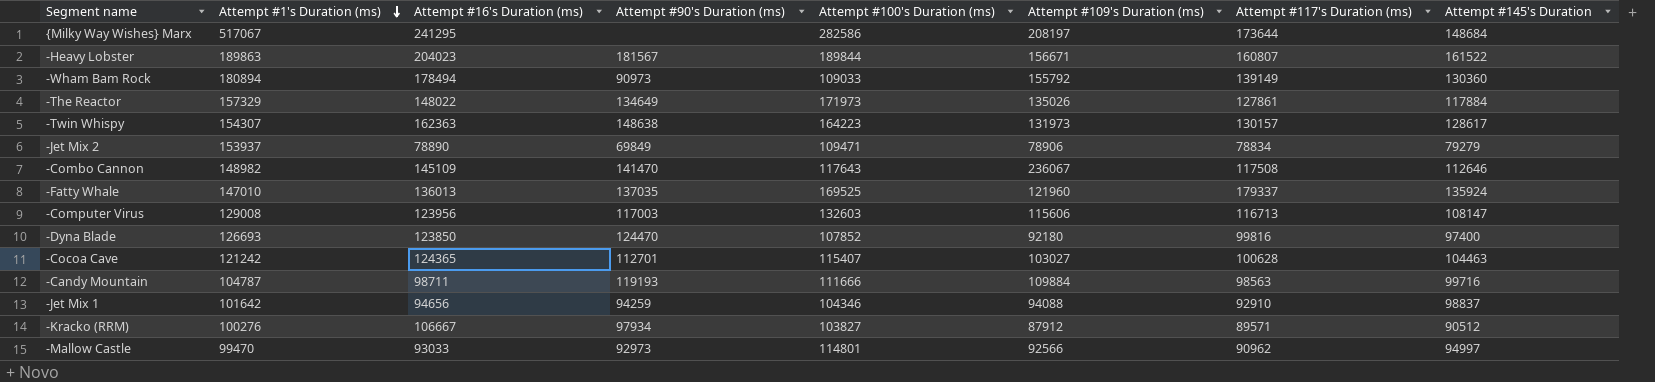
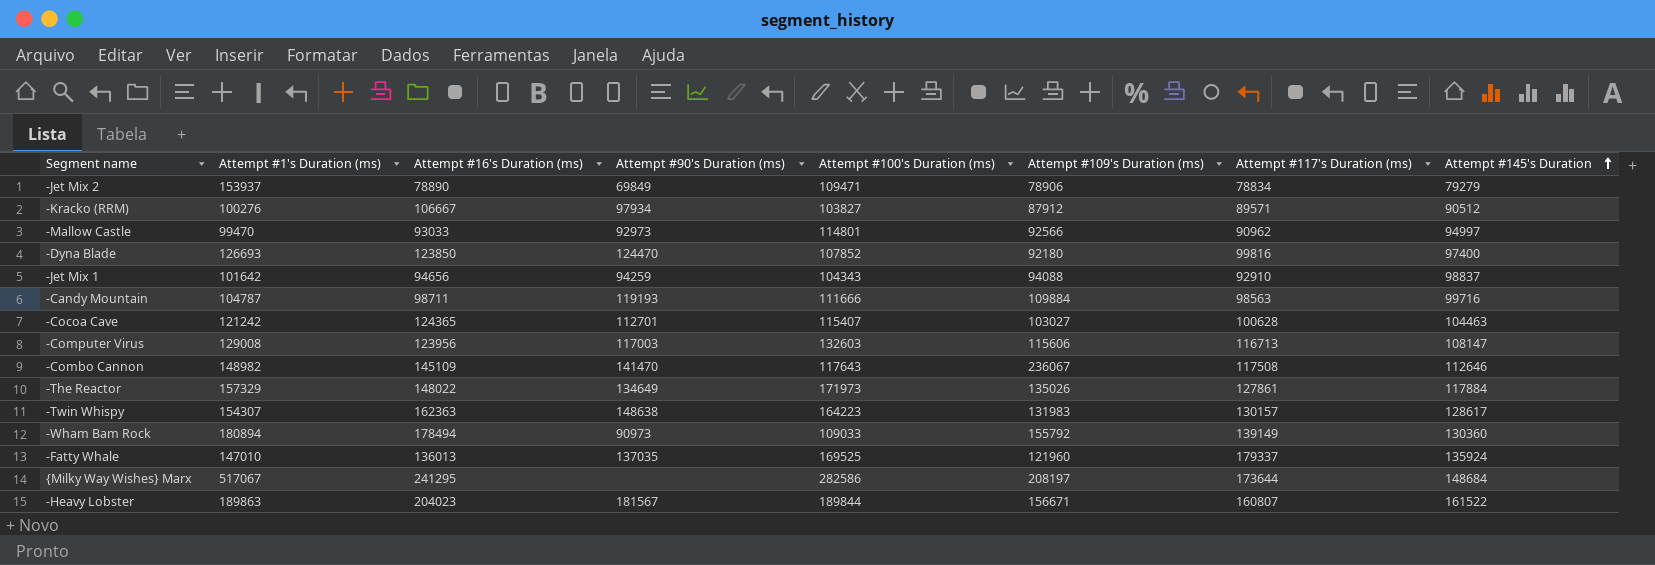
row order: Attempt #1's Duration (ms) descending -> Attempt #145's Duration ascending
-Jet Mix 1 | Attempt #100's Duration (ms): 104346 -> 104343
-Twin Whispy | Attempt #109's Duration (ms): 131973 -> 131983

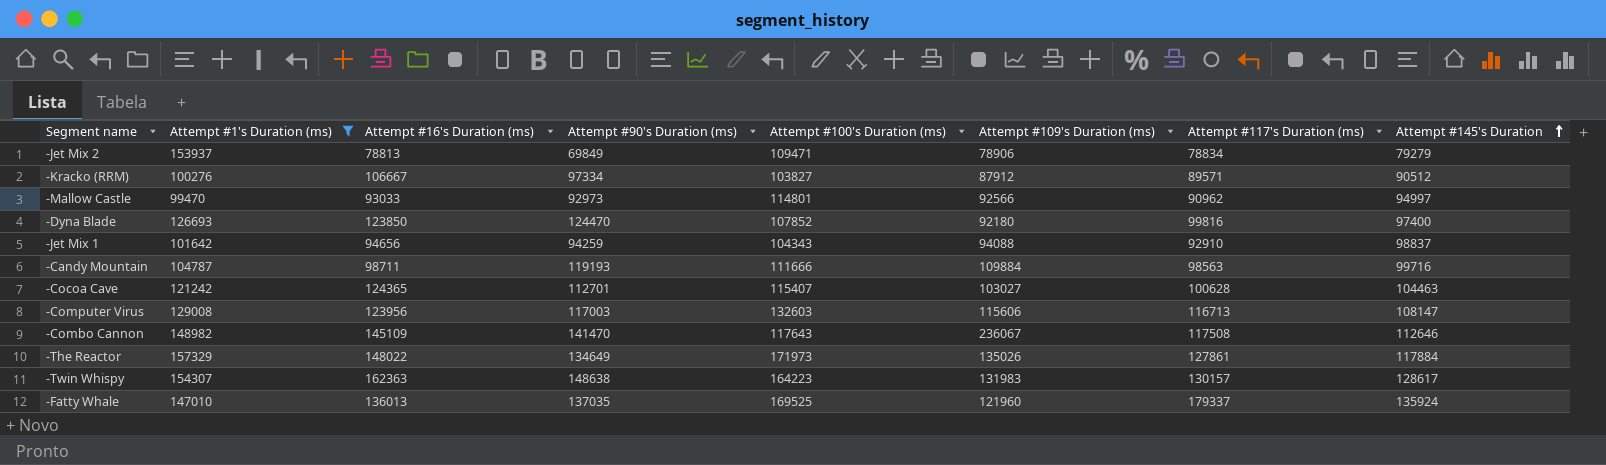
filter: none -> Attempt #1's Duration (ms) <= 157329
-Jet Mix 2 | Attempt #16's Duration (ms): 78890 -> 78813
-Kracko (RRM) | Attempt #90's Duration (ms): 97934 -> 97334

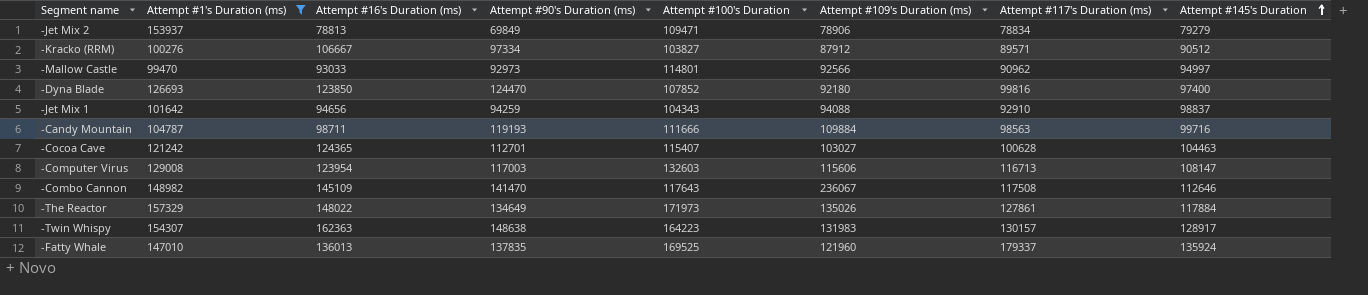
column name: Attempt #100's Duration (ms) -> Attempt #100's Duration
-Computer Virus | Attempt #16's Duration (ms): 123956 -> 123954
-Twin Whispy | Attempt #145's Duration: 128617 -> 128917
-Fatty Whale | Attempt #90's Duration (ms): 137035 -> 137835

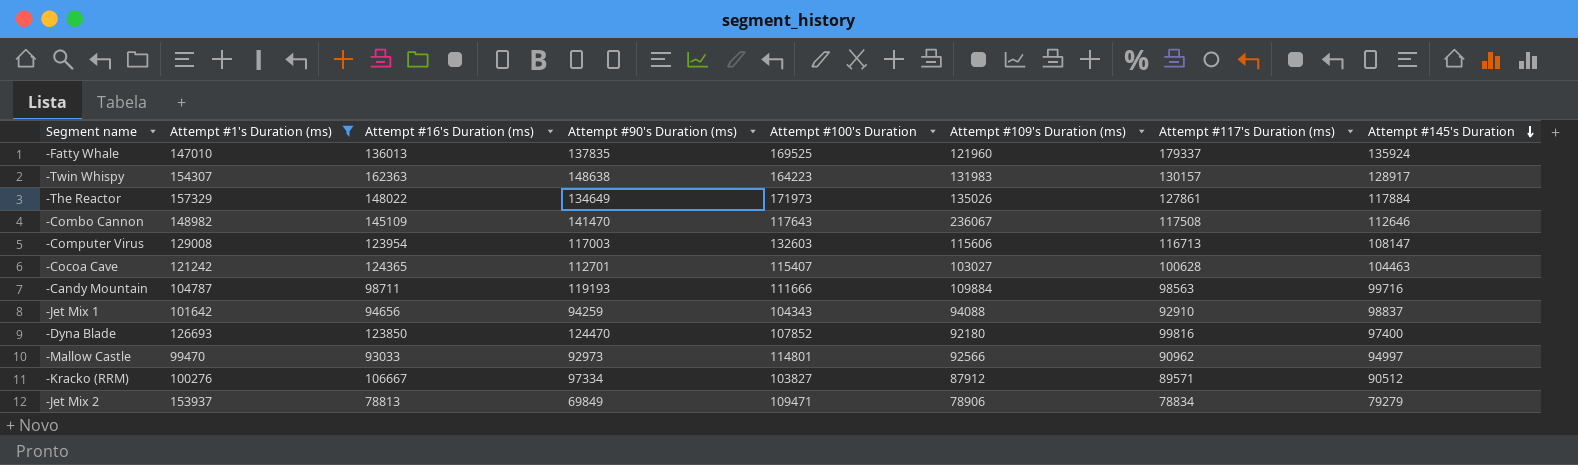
row order: Attempt #145's Duration ascending -> Attempt #145's Duration descending

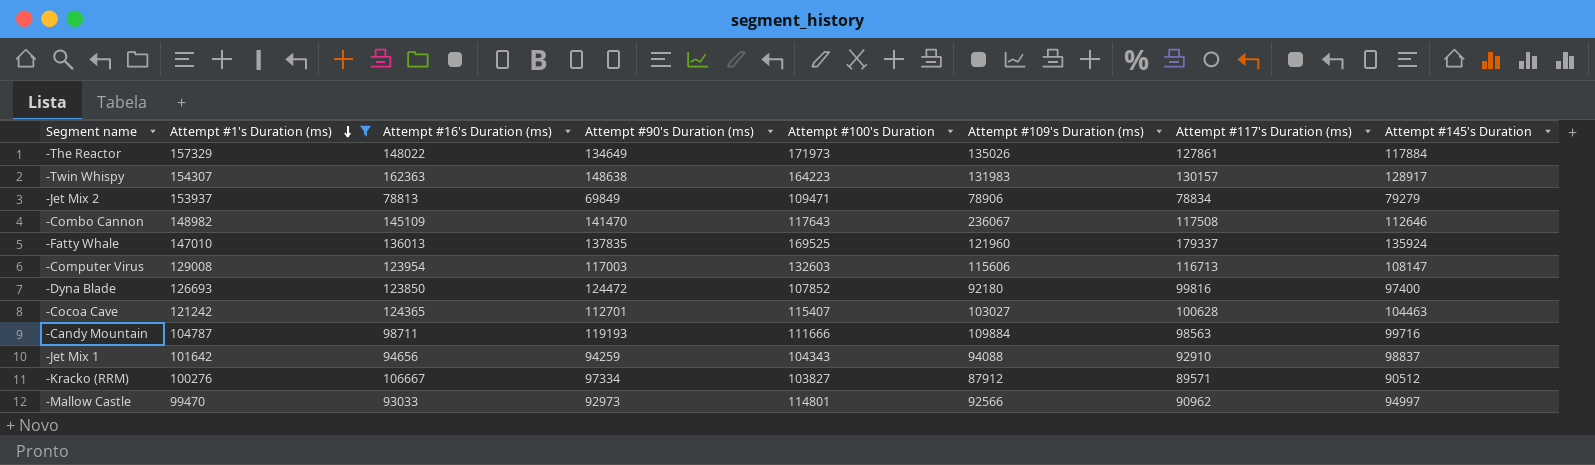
row order: Attempt #145's Duration descending -> Attempt #1's Duration (ms) descending
-Dyna Blade | Attempt #90's Duration (ms): 124470 -> 124472

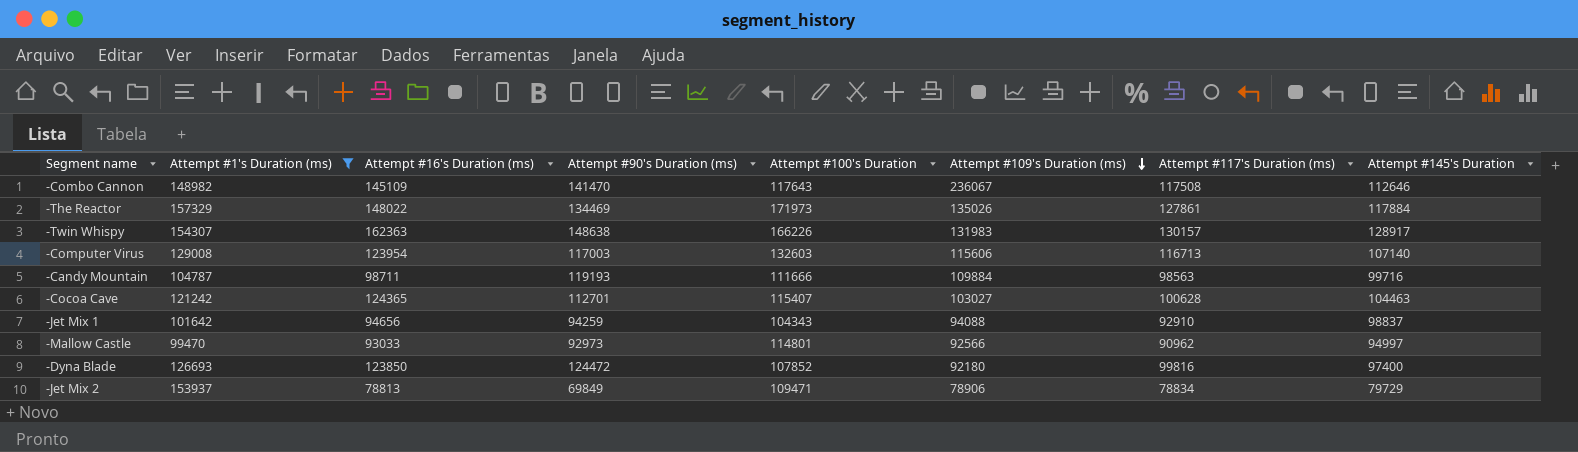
row order: Attempt #1's Duration (ms) descending -> Attempt #109's Duration (ms) descending
row -Fatty Whale: 147010 | 136013 | 137835 | 169525 | 121960 | 179337 | 135924 -> none
row -Kracko (RRM): 100276 | 106667 | 97334 | 103827 | 87912 | 89571 | 90512 -> none
-The Reactor | Attempt #90's Duration (ms): 134649 -> 134469
-Twin Whispy | Attempt #100's Duration: 164223 -> 166226
-Computer Virus | Attempt #145's Duration: 108147 -> 107140
-Jet Mix 2 | Attempt #145's Duration: 79279 -> 79729

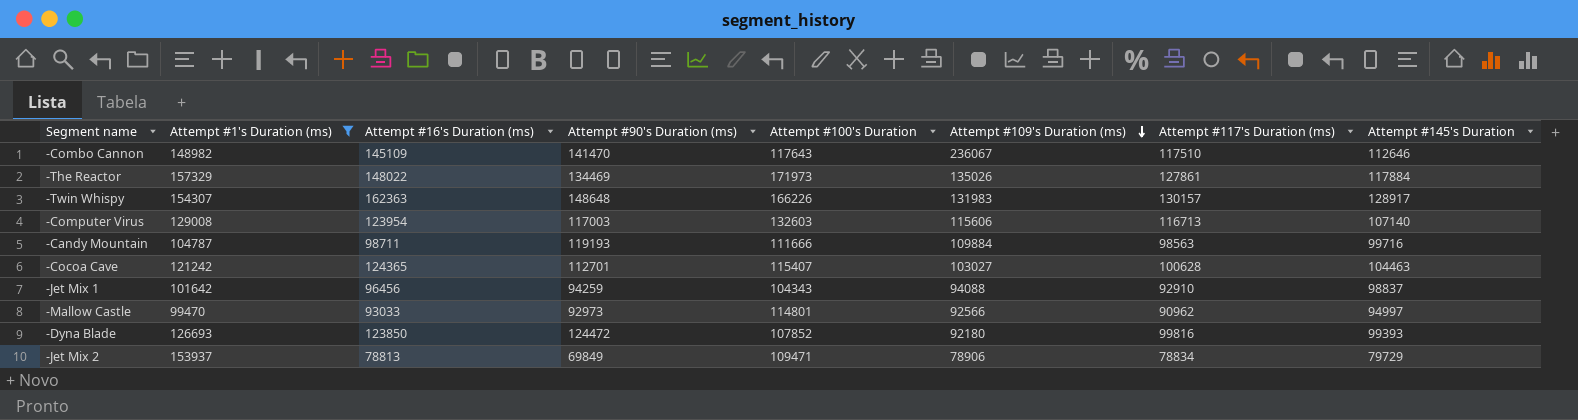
-Combo Cannon | Attempt #117's Duration (ms): 117508 -> 117510
-Twin Whispy | Attempt #90's Duration (ms): 148638 -> 148648
-Jet Mix 1 | Attempt #16's Duration (ms): 94656 -> 96456
-Dyna Blade | Attempt #145's Duration: 97400 -> 99393

